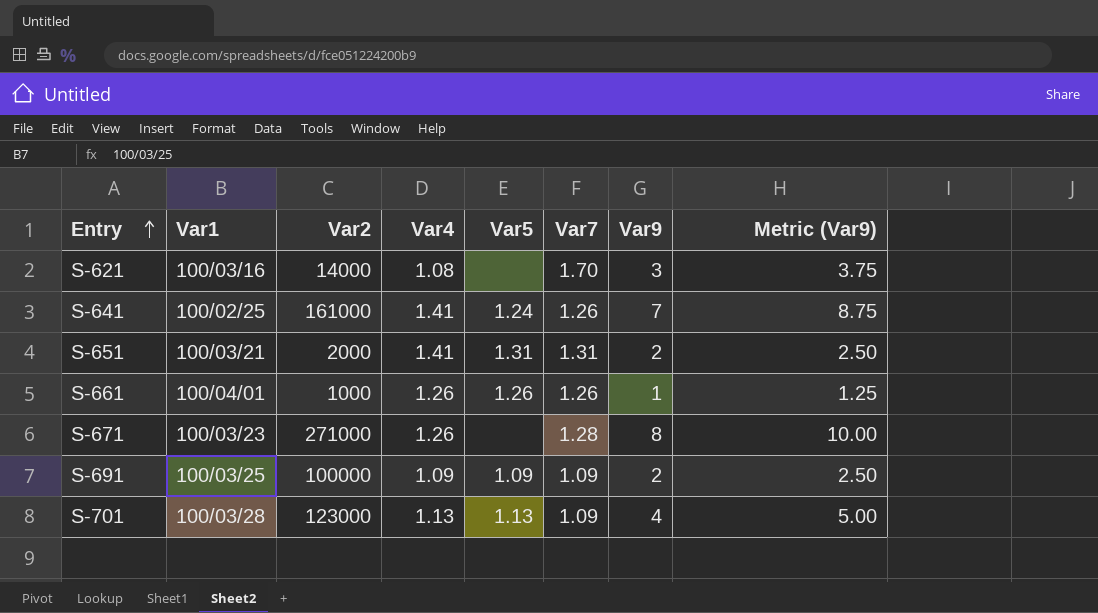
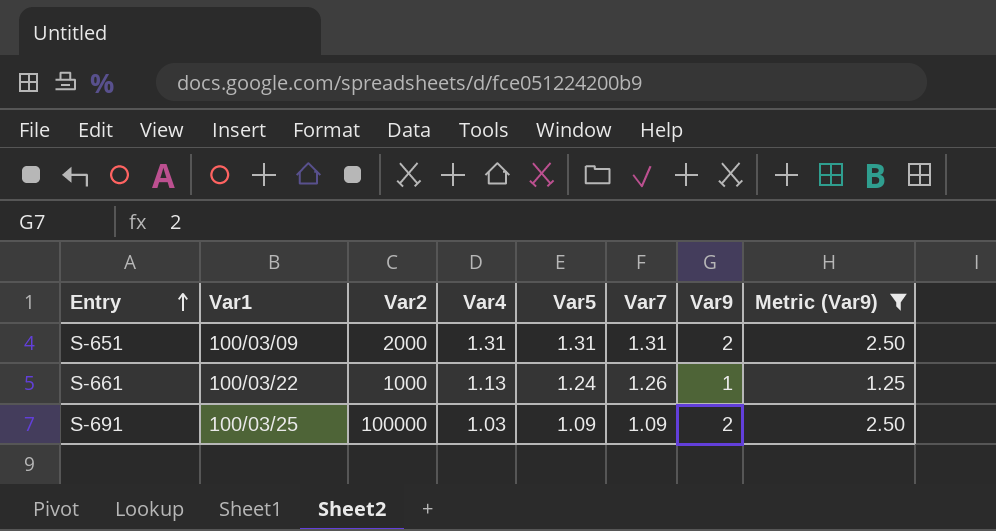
filter: none -> Metric (Var9) <= 2.50
S-651 | Var1: 100/03/21 -> 100/03/09
S-651 | Var4: 1.41 -> 1.31
S-661 | Var1: 100/04/01 -> 100/03/22
S-661 | Var4: 1.26 -> 1.13
S-661 | Var5: 1.26 -> 1.24
S-691 | Var4: 1.09 -> 1.03

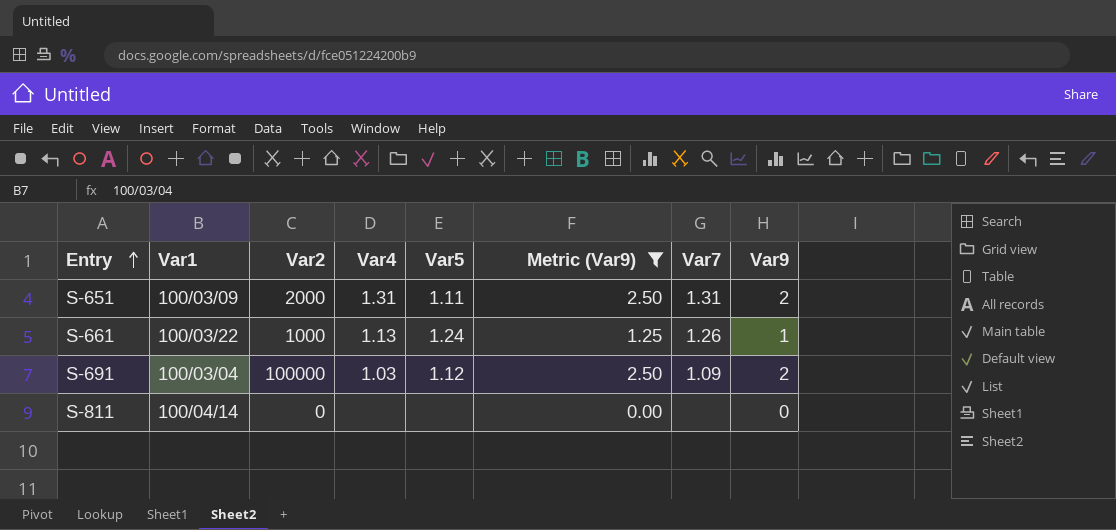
column Metric (Var9) | position: 8 -> 6
S-651 | Var5: 1.31 -> 1.11
S-691 | Var1: 100/03/25 -> 100/03/04
S-691 | Var5: 1.09 -> 1.12
row S-811: none -> 100/04/14 | 0 | none | none | 0.00 | none | 0

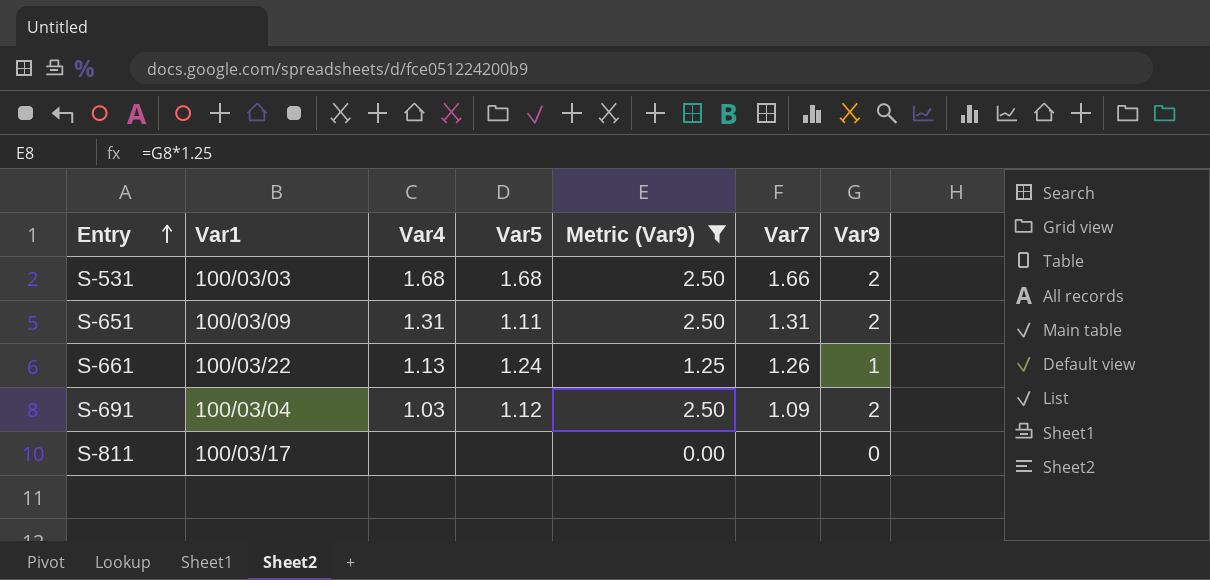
column Var2 | position: 3 -> none
row S-531: none -> 100/03/03 | 1.68 | 1.68 | 2.50 | 1.66 | 2
S-811 | Var1: 100/04/14 -> 100/03/17

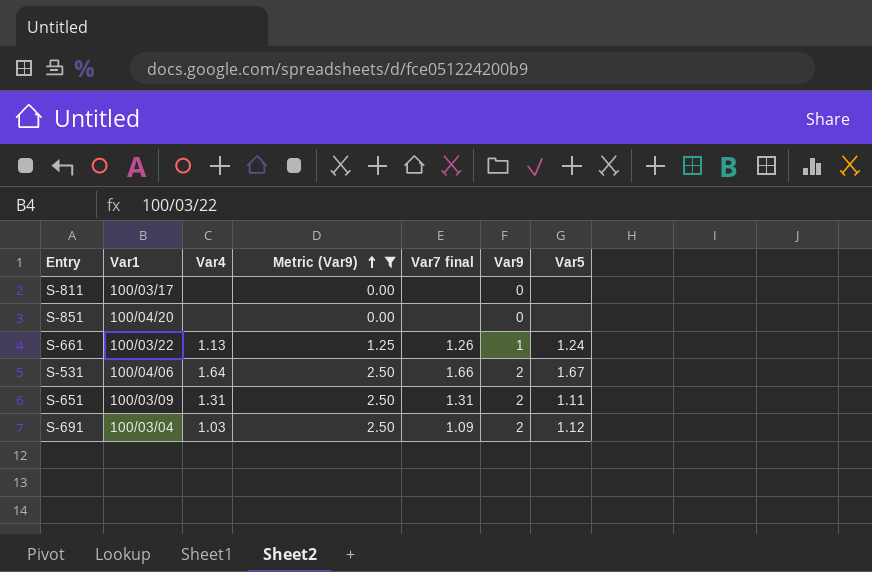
row order: Entry ascending -> Metric (Var9) ascending
column name: Var7 -> Var7 final
column Var5 | position: 4 -> 7
row S-851: none -> 100/04/20 | none | 0.00 | none | 0 | none
S-531 | Var1: 100/03/03 -> 100/04/06
S-531 | Var4: 1.68 -> 1.64
S-531 | Var5: 1.68 -> 1.67

